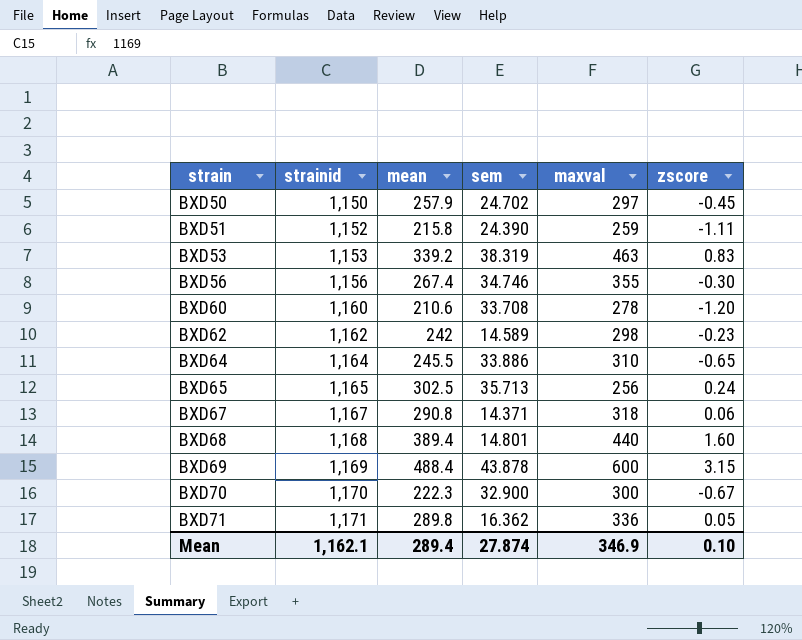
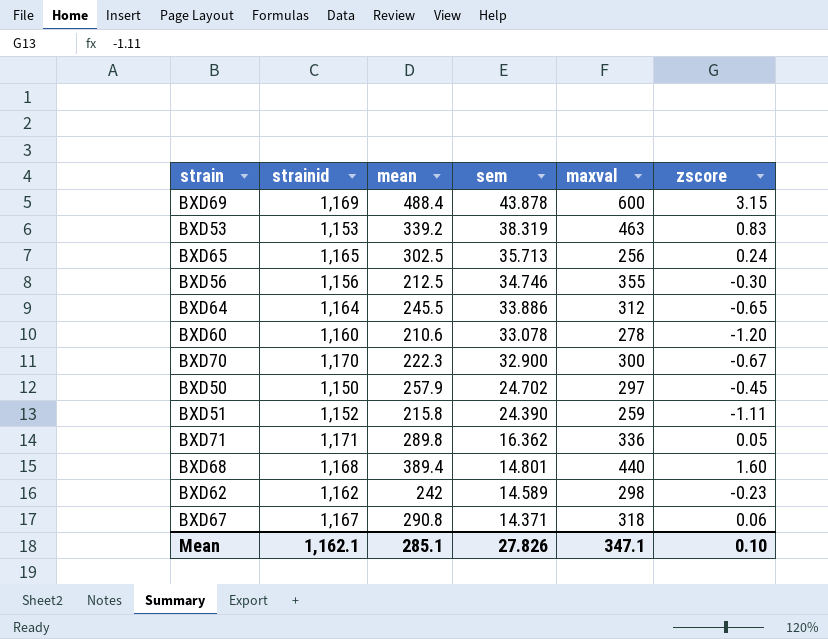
row order: strain ascending -> sem descending
BXD56 | mean: 267.4 -> 212.5
BXD64 | maxval: 310 -> 312
BXD60 | sem: 33.708 -> 33.078
Mean | mean: 289.4 -> 285.1
Mean | sem: 27.874 -> 27.826
Mean | maxval: 346.9 -> 347.1

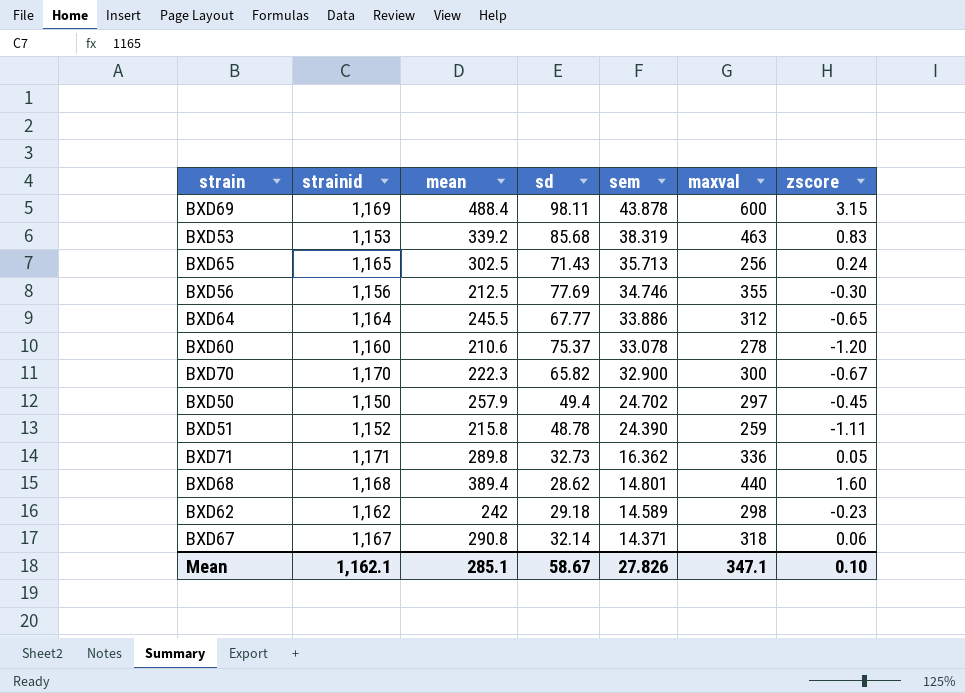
column sd | position: none -> 4

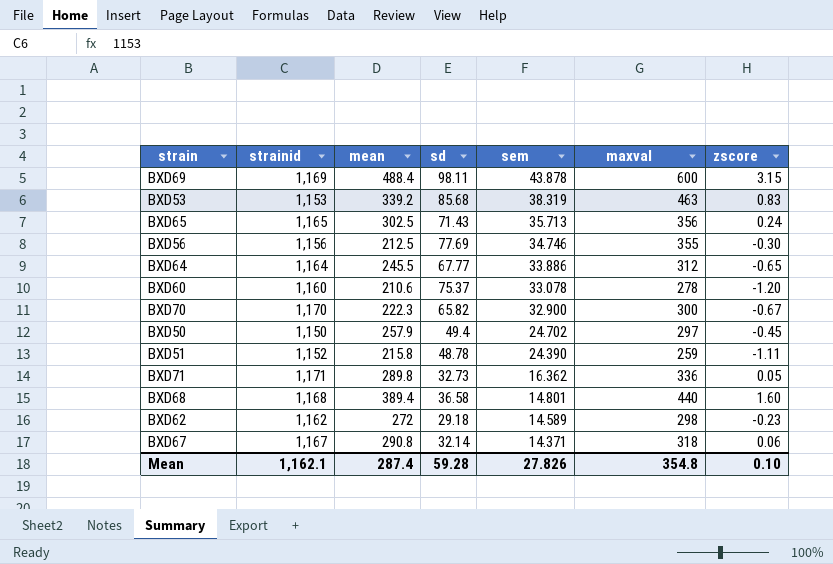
BXD65 | maxval: 256 -> 356
BXD68 | sd: 28.62 -> 36.58
BXD62 | mean: 242 -> 272
Mean | mean: 285.1 -> 287.4
Mean | sd: 58.67 -> 59.28
Mean | maxval: 347.1 -> 354.8

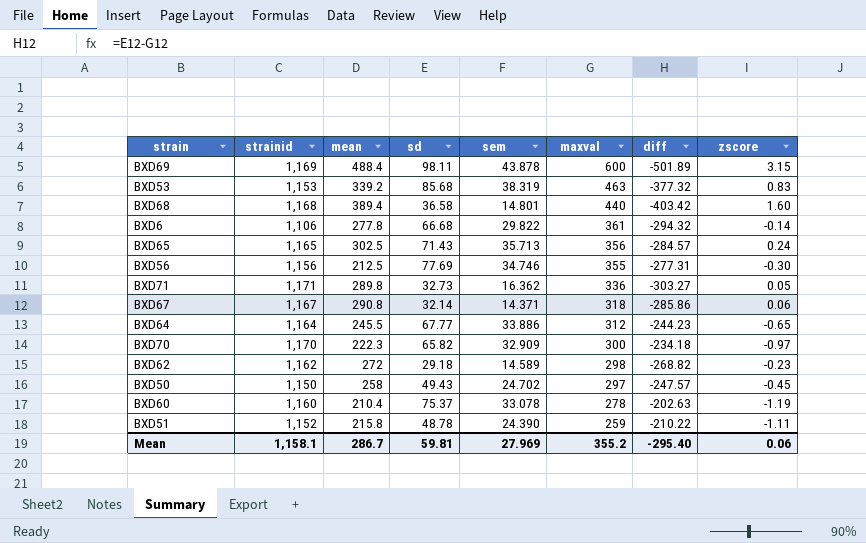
row order: sem descending -> maxval descending
column diff | formula: none -> [sd] - [maxval]
row BXD6: none -> 1,106 | 277.8 | 66.68 | 29.822 | 361 | -294.32 | -0.14
BXD70 | sem: 32.900 -> 32.909
BXD70 | zscore: -0.67 -> -0.97
BXD50 | mean: 257.9 -> 258
BXD50 | sd: 49.4 -> 49.43
BXD60 | mean: 210.6 -> 210.4
BXD60 | zscore: -1.20 -> -1.19
Mean | strainid: 1,162.1 -> 1,158.1
Mean | mean: 287.4 -> 286.7
Mean | sd: 59.28 -> 59.81
Mean | sem: 27.826 -> 27.969
Mean | maxval: 354.8 -> 355.2
Mean | zscore: 0.10 -> 0.06

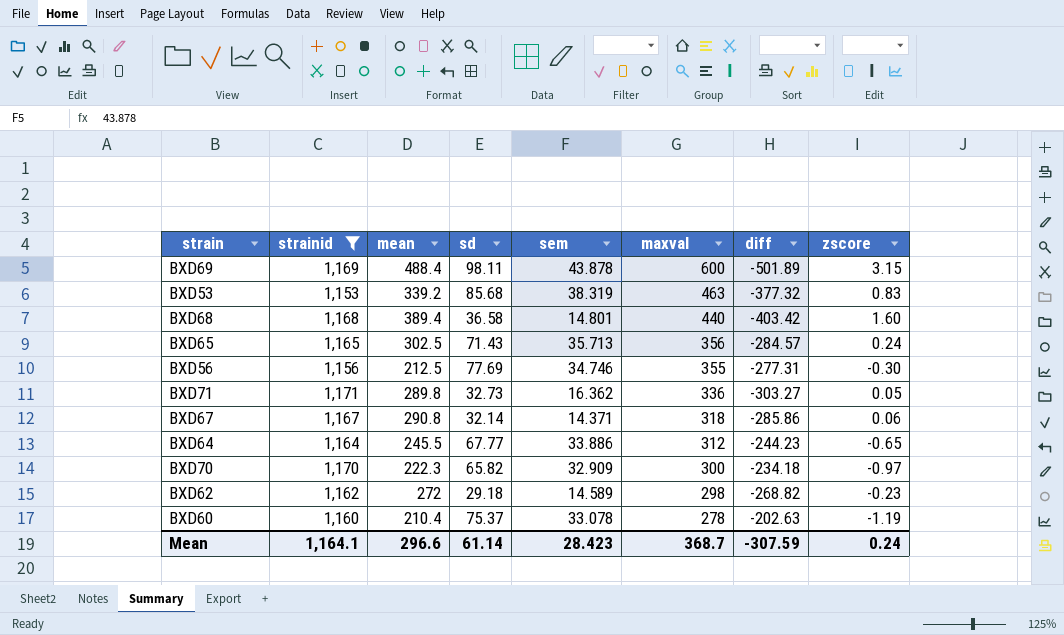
filter: none -> strainid >= 1,153
Mean | strainid: 1,158.1 -> 1,164.1
Mean | mean: 286.7 -> 296.6
Mean | sd: 59.81 -> 61.14
Mean | sem: 27.969 -> 28.423
Mean | maxval: 355.2 -> 368.7
Mean | diff: -295.40 -> -307.59
Mean | zscore: 0.06 -> 0.24

